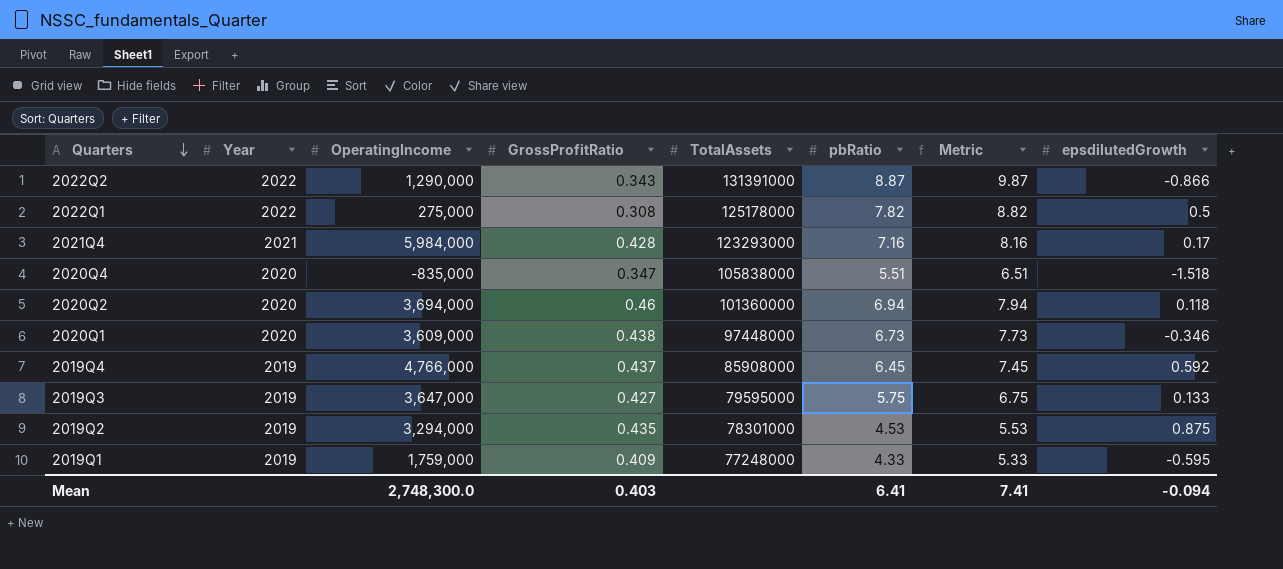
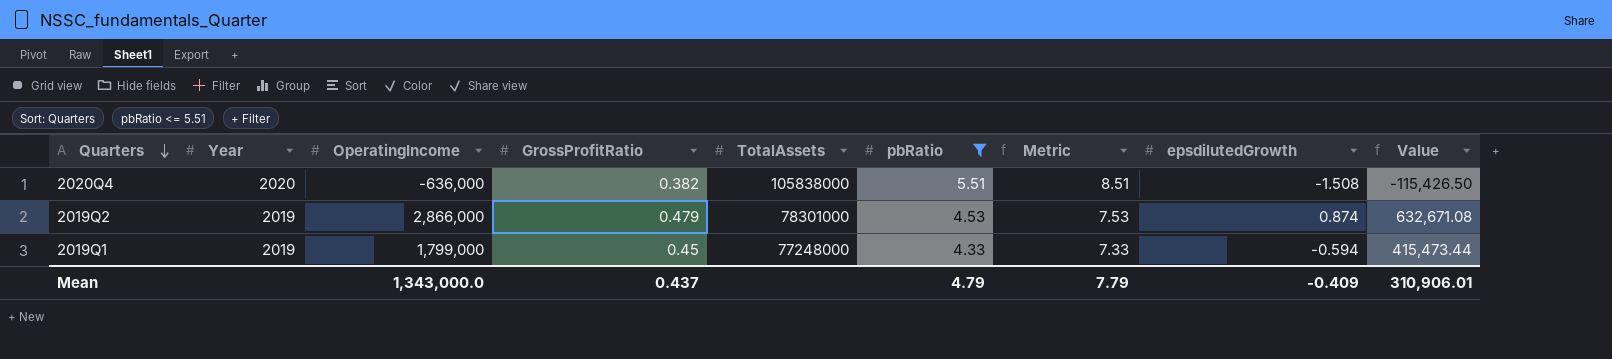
filter: none -> pbRatio <= 5.51
column Metric | formula: [pbRatio] + 1 -> [pbRatio] + 3
column Value | formula: none -> [OperatingIncome] / [pbRatio]
2020Q4 | OperatingIncome: -835,000 -> -636,000
2020Q4 | GrossProfitRatio: 0.347 -> 0.382
2020Q4 | epsdilutedGrowth: -1.518 -> -1.508
2019Q2 | OperatingIncome: 3,294,000 -> 2,866,000
2019Q2 | GrossProfitRatio: 0.435 -> 0.479
2019Q2 | epsdilutedGrowth: 0.875 -> 0.874
2019Q1 | OperatingIncome: 1,759,000 -> 1,799,000
2019Q1 | GrossProfitRatio: 0.409 -> 0.45
2019Q1 | epsdilutedGrowth: -0.595 -> -0.594
Mean | OperatingIncome: 2,748,300.0 -> 1,343,000.0
Mean | GrossProfitRatio: 0.403 -> 0.437
Mean | pbRatio: 6.41 -> 4.79
Mean | Metric: 7.41 -> 7.79
Mean | epsdilutedGrowth: -0.094 -> -0.409

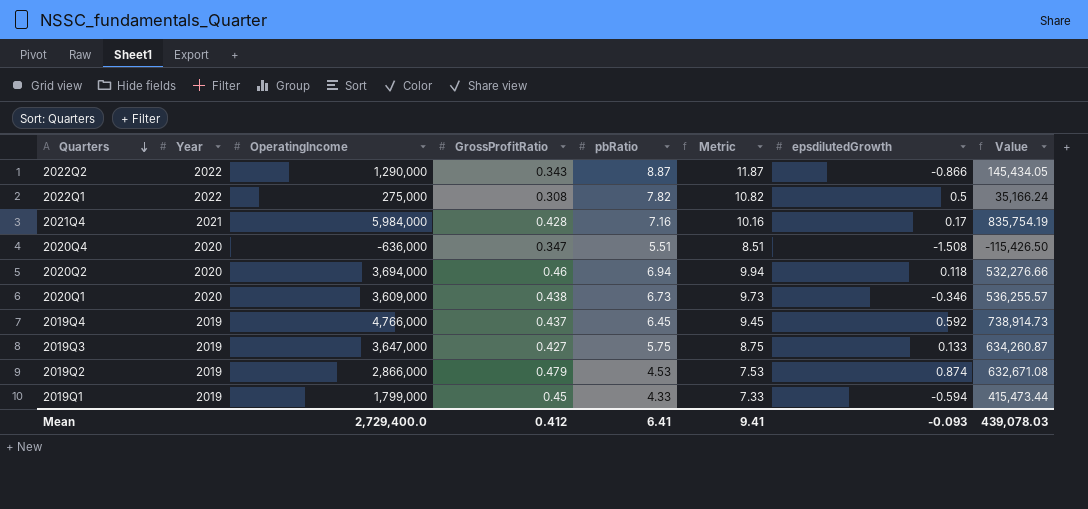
filter: pbRatio <= 5.51 -> none
column TotalAssets | position: 5 -> none
2020Q4 | GrossProfitRatio: 0.382 -> 0.347
Mean | OperatingIncome: 1,343,000.0 -> 2,729,400.0
Mean | GrossProfitRatio: 0.437 -> 0.412
Mean | pbRatio: 4.79 -> 6.41
Mean | Metric: 7.79 -> 9.41
Mean | epsdilutedGrowth: -0.409 -> -0.093
Mean | Value: 310,906.01 -> 439,078.03

